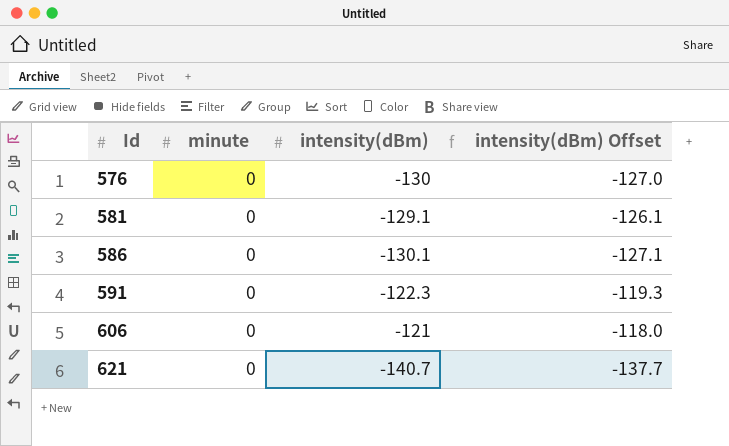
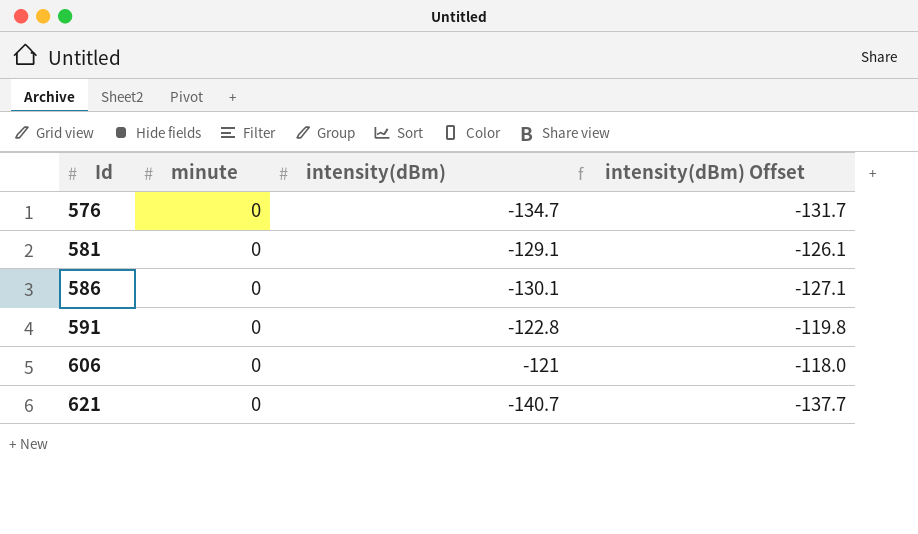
576 | intensity(dBm): -130 -> -134.7
576 | intensity(dBm) Offset: -127.0 -> -131.7
591 | intensity(dBm): -122.3 -> -122.8
591 | intensity(dBm) Offset: -119.3 -> -119.8

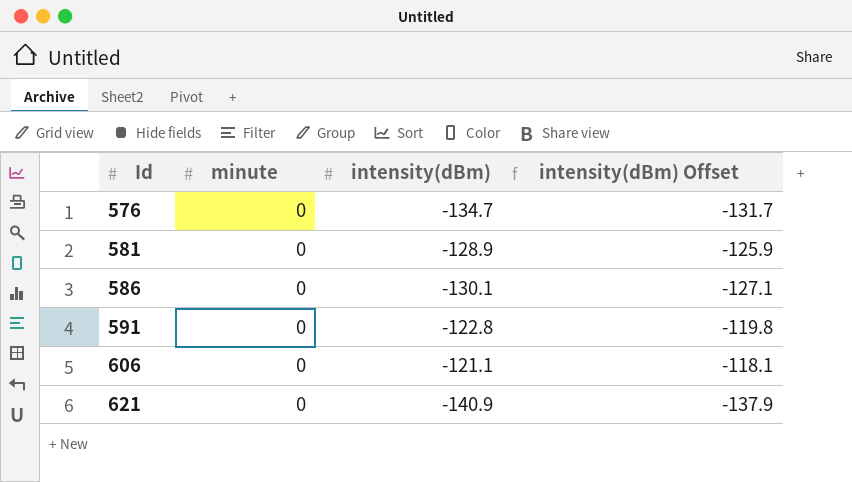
581 | intensity(dBm): -129.1 -> -128.9
581 | intensity(dBm) Offset: -126.1 -> -125.9
606 | intensity(dBm): -121 -> -121.1
606 | intensity(dBm) Offset: -118.0 -> -118.1
621 | intensity(dBm): -140.7 -> -140.9
621 | intensity(dBm) Offset: -137.7 -> -137.9

